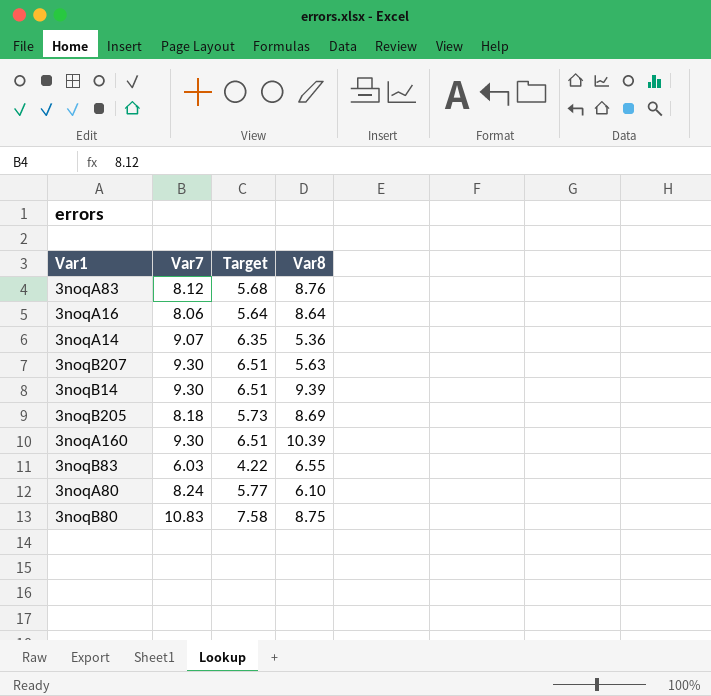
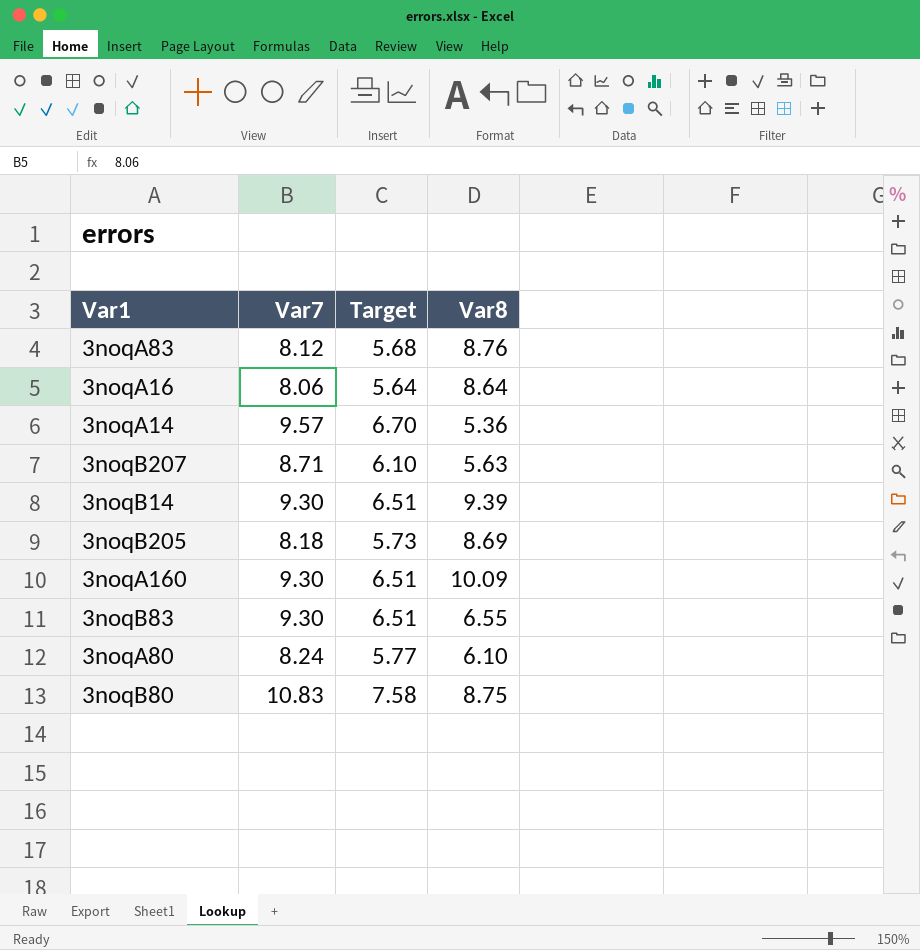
3noqA14 | Var7: 9.07 -> 9.57
3noqA14 | Target: 6.35 -> 6.70
3noqB207 | Var7: 9.30 -> 8.71
3noqB207 | Target: 6.51 -> 6.10
3noqA160 | Var8: 10.39 -> 10.09
3noqB83 | Var7: 6.03 -> 9.30
3noqB83 | Target: 4.22 -> 6.51

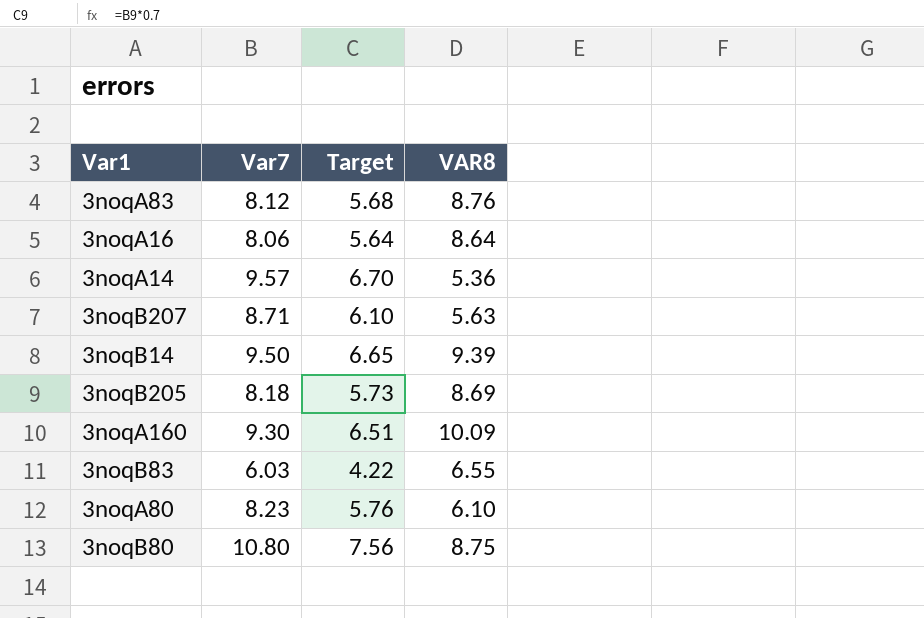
column name: Var8 -> VAR8
3noqB14 | Var7: 9.30 -> 9.50
3noqB14 | Target: 6.51 -> 6.65
3noqB83 | Var7: 9.30 -> 6.03
3noqB83 | Target: 6.51 -> 4.22
3noqA80 | Var7: 8.24 -> 8.23
3noqA80 | Target: 5.77 -> 5.76
3noqB80 | Var7: 10.83 -> 10.80
3noqB80 | Target: 7.58 -> 7.56

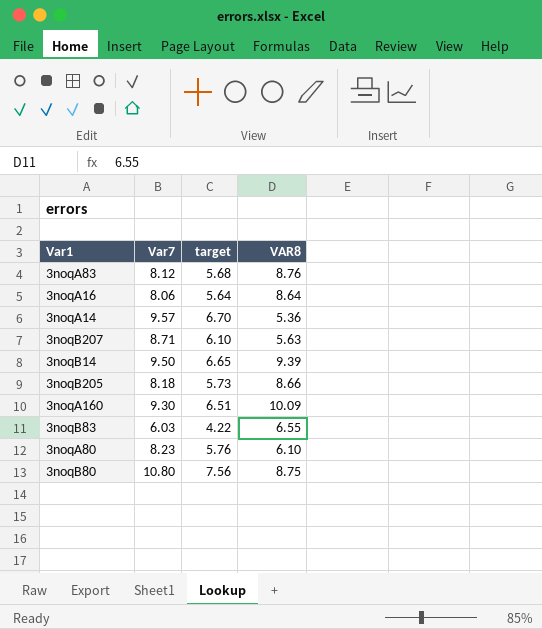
column name: Target -> target
3noqB205 | VAR8: 8.69 -> 8.66

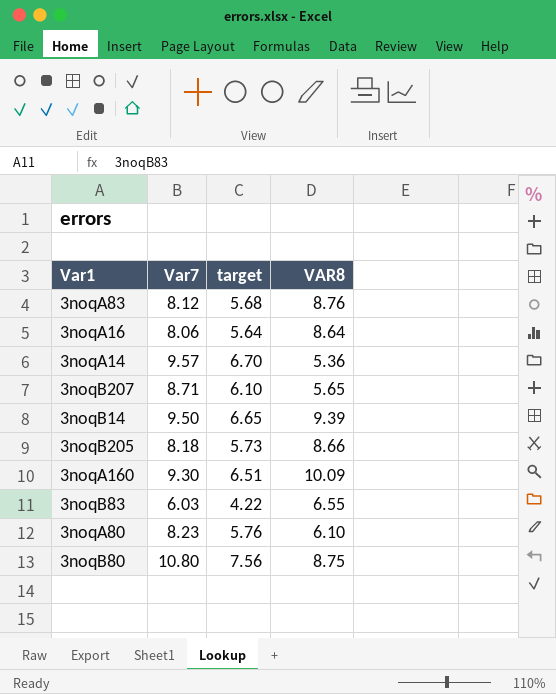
3noqB207 | VAR8: 5.63 -> 5.65

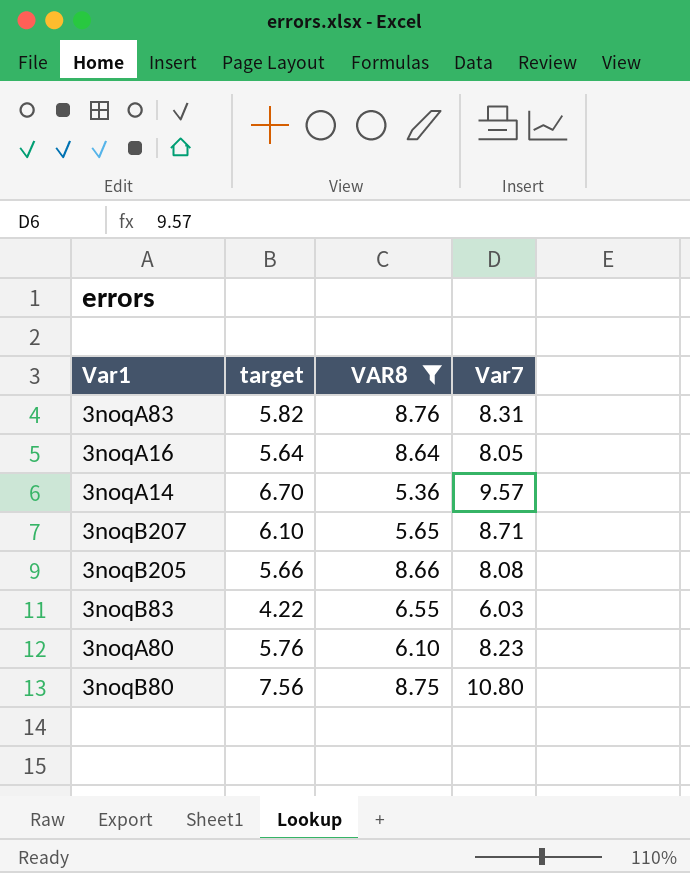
filter: none -> VAR8 <= 8.76
column Var7 | position: 2 -> 4
3noqA83 | target: 5.68 -> 5.82
3noqA83 | Var7: 8.12 -> 8.31
3noqA16 | Var7: 8.06 -> 8.05
3noqB205 | target: 5.73 -> 5.66
3noqB205 | Var7: 8.18 -> 8.08

